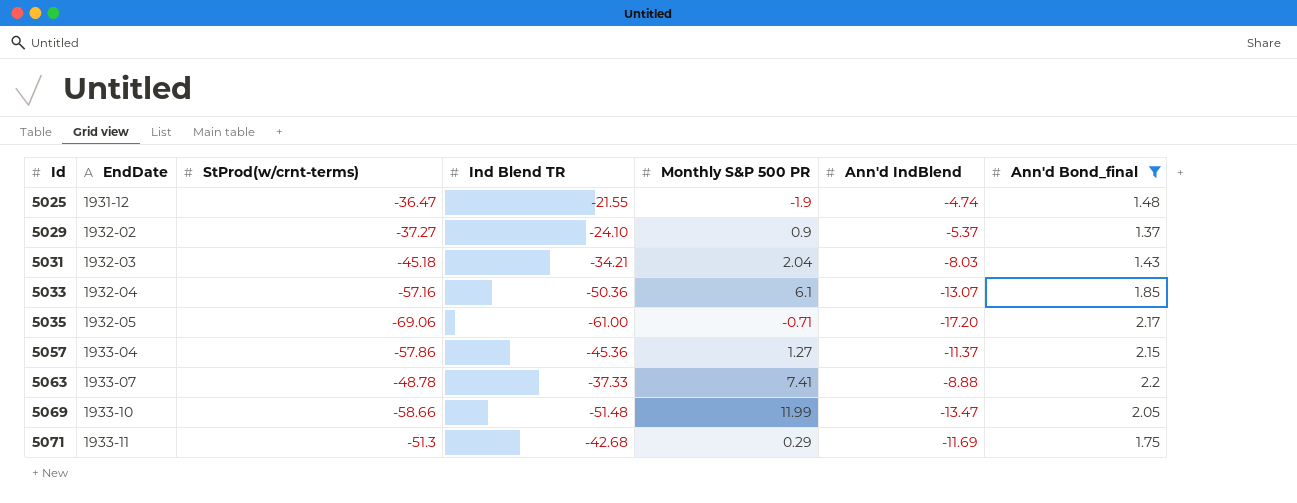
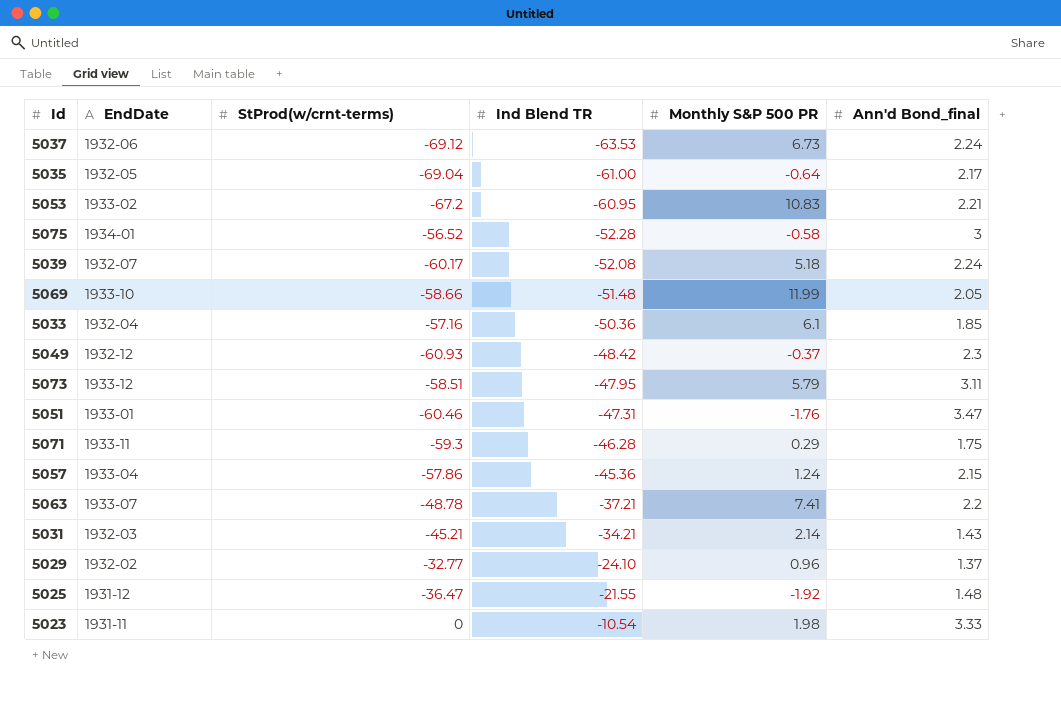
filter: Ann'd Bond_final <= 2.2 -> none
row order: Id ascending -> Ind Blend TR ascending
column Ann'd IndBlend | position: 6 -> none
5035 | StProd(w/crnt-terms): -69.06 -> -69.04
5035 | Monthly S&P 500 PR: -0.71 -> -0.64
5071 | StProd(w/crnt-terms): -51.3 -> -59.3
5071 | Ind Blend TR: -42.68 -> -46.28
5057 | Monthly S&P 500 PR: 1.27 -> 1.24
5063 | Ind Blend TR: -37.33 -> -37.21
5031 | StProd(w/crnt-terms): -45.18 -> -45.21
5031 | Monthly S&P 500 PR: 2.04 -> 2.14
5029 | StProd(w/crnt-terms): -37.27 -> -32.77
5029 | Monthly S&P 500 PR: 0.9 -> 0.96
5025 | Monthly S&P 500 PR: -1.9 -> -1.92

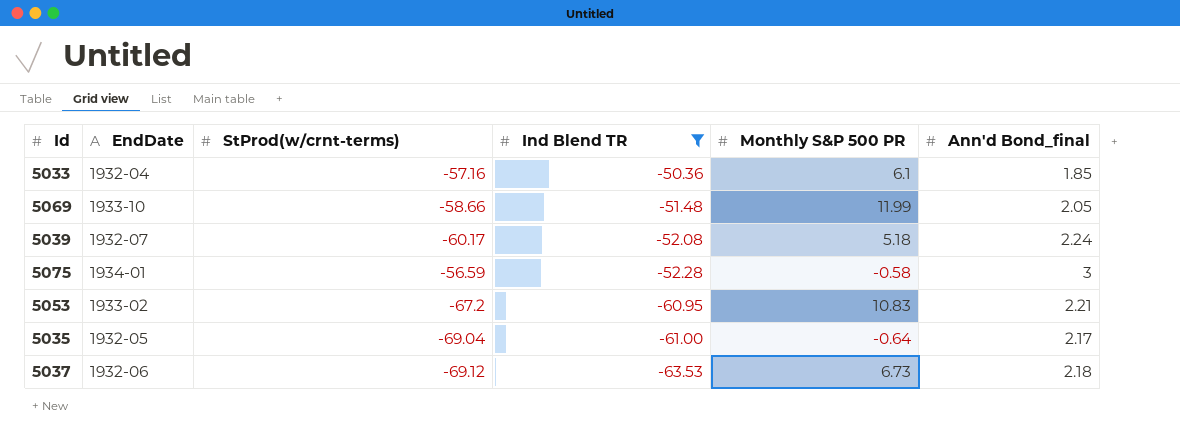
filter: none -> Ind Blend TR <= -50.36
row order: Ind Blend TR ascending -> Ind Blend TR descending
5075 | StProd(w/crnt-terms): -56.52 -> -56.59
5037 | Ann'd Bond_final: 2.24 -> 2.18

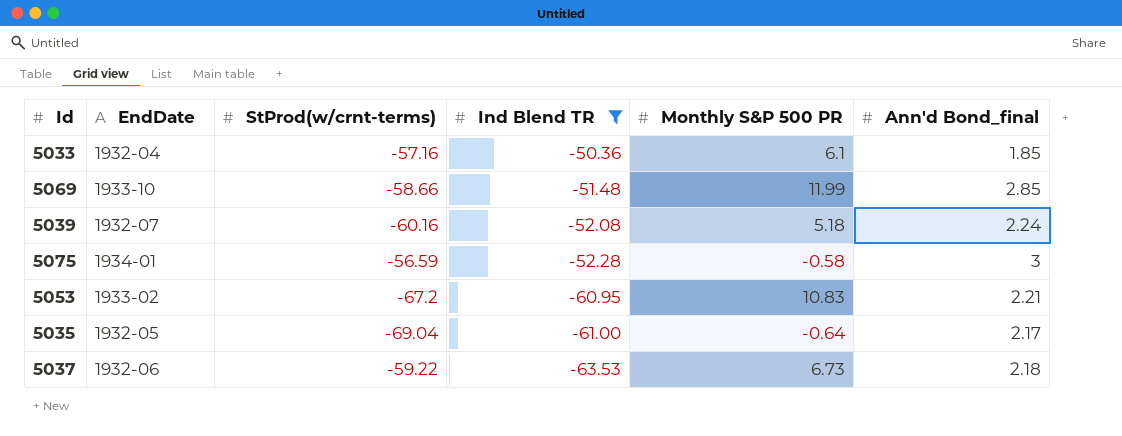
5069 | Ann'd Bond_final: 2.05 -> 2.85
5039 | StProd(w/crnt-terms): -60.17 -> -60.16
5037 | StProd(w/crnt-terms): -69.12 -> -59.22

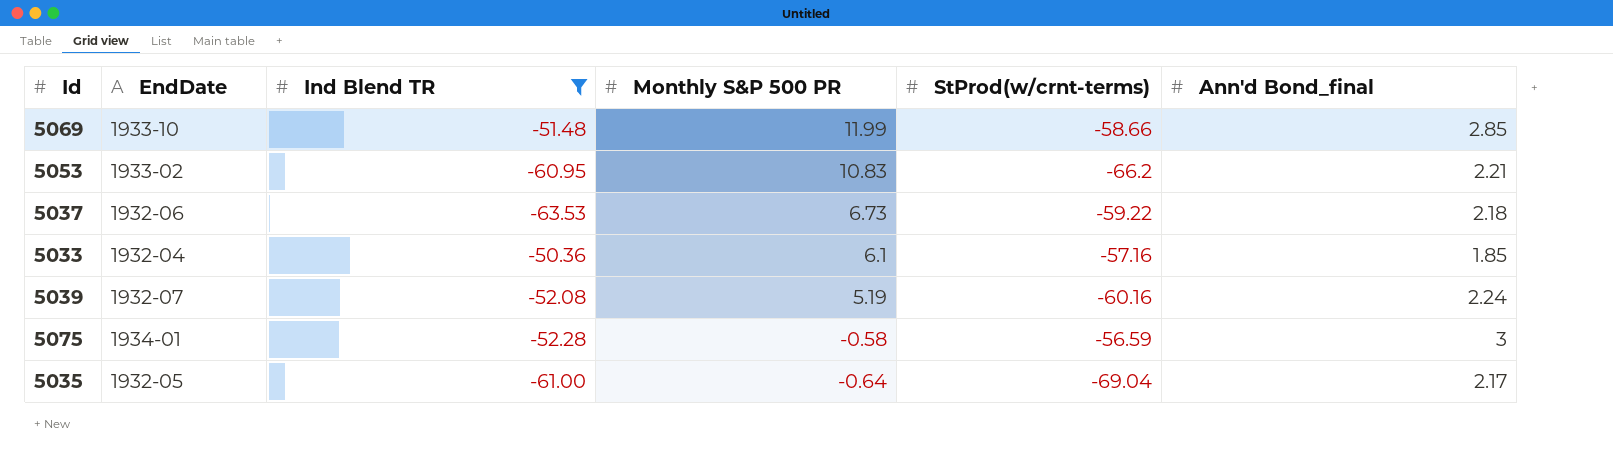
row order: Ind Blend TR descending -> Monthly S&P 500 PR descending
column StProd(w/crnt-terms) | position: 3 -> 5
5053 | StProd(w/crnt-terms): -67.2 -> -66.2
5039 | Monthly S&P 500 PR: 5.18 -> 5.19

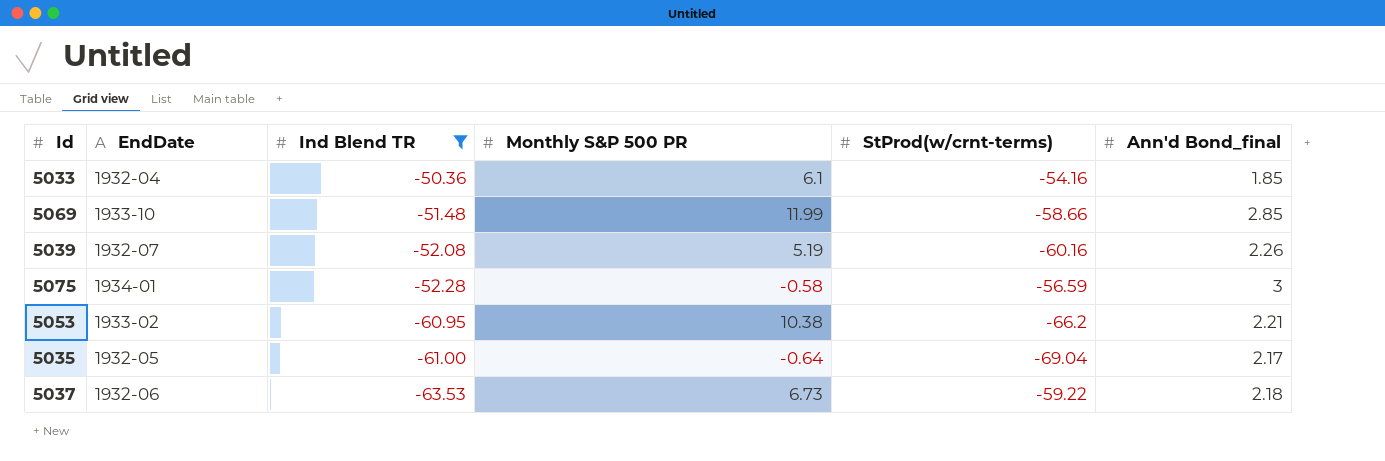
row order: Monthly S&P 500 PR descending -> Ind Blend TR descending
5033 | StProd(w/crnt-terms): -57.16 -> -54.16
5039 | Ann'd Bond_final: 2.24 -> 2.26
5053 | Monthly S&P 500 PR: 10.83 -> 10.38

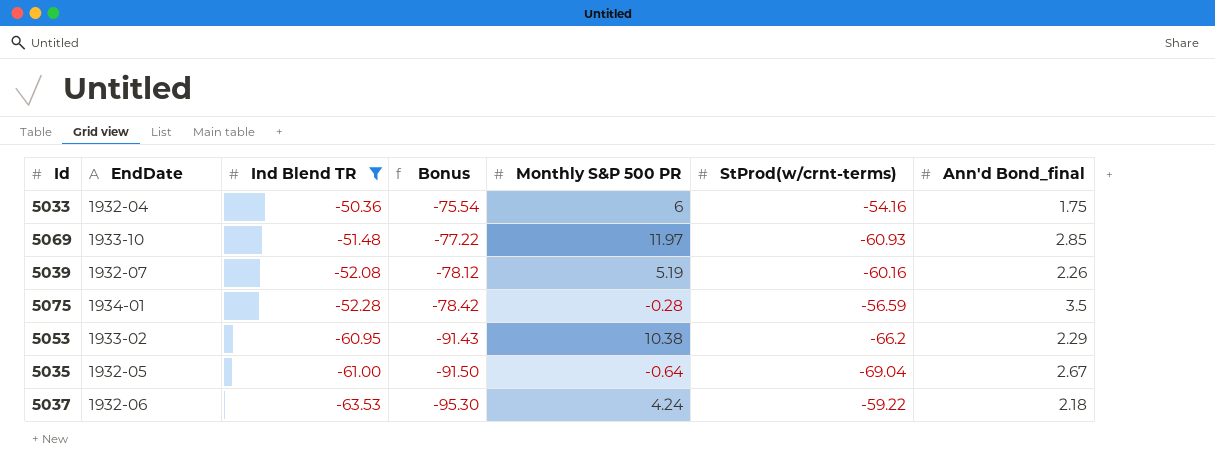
column Bonus | formula: none -> [Ind Blend TR] * 1.5
5033 | Monthly S&P 500 PR: 6.1 -> 6
5033 | Ann'd Bond_final: 1.85 -> 1.75
5069 | Monthly S&P 500 PR: 11.99 -> 11.97
5069 | StProd(w/crnt-terms): -58.66 -> -60.93
5075 | Monthly S&P 500 PR: -0.58 -> -0.28
5075 | Ann'd Bond_final: 3 -> 3.5
5053 | Ann'd Bond_final: 2.21 -> 2.29
5035 | Ann'd Bond_final: 2.17 -> 2.67
5037 | Monthly S&P 500 PR: 6.73 -> 4.24

